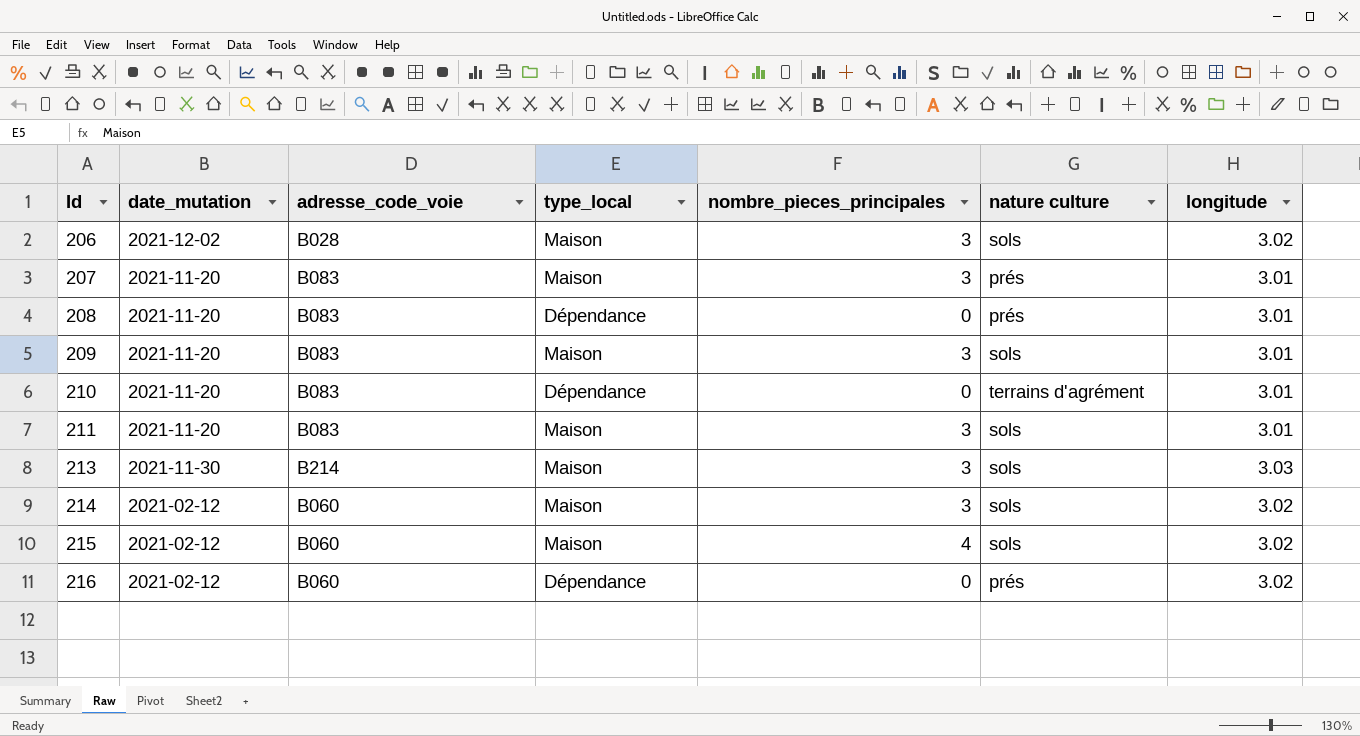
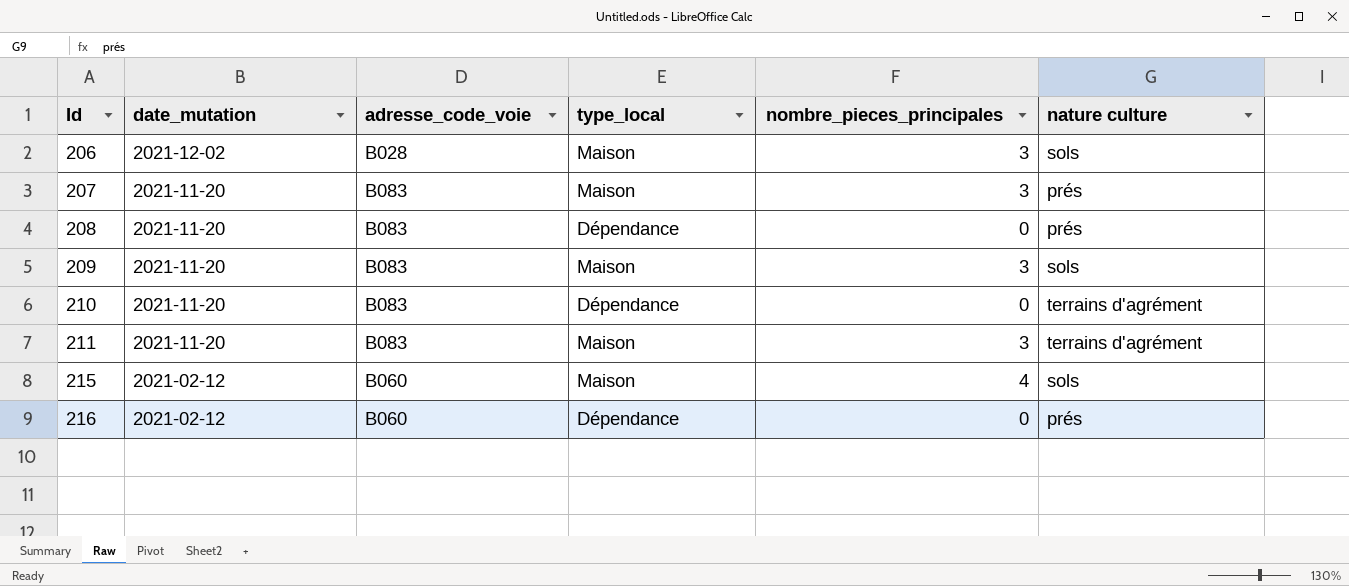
column longitude | position: 7 -> none
row 213: 2021-11-30 | B214 | Maison | 3 | sols | 3.03 -> none
row 214: 2021-02-12 | B060 | Maison | 3 | sols | 3.02 -> none
211 | nature culture: sols -> terrains d'agrément

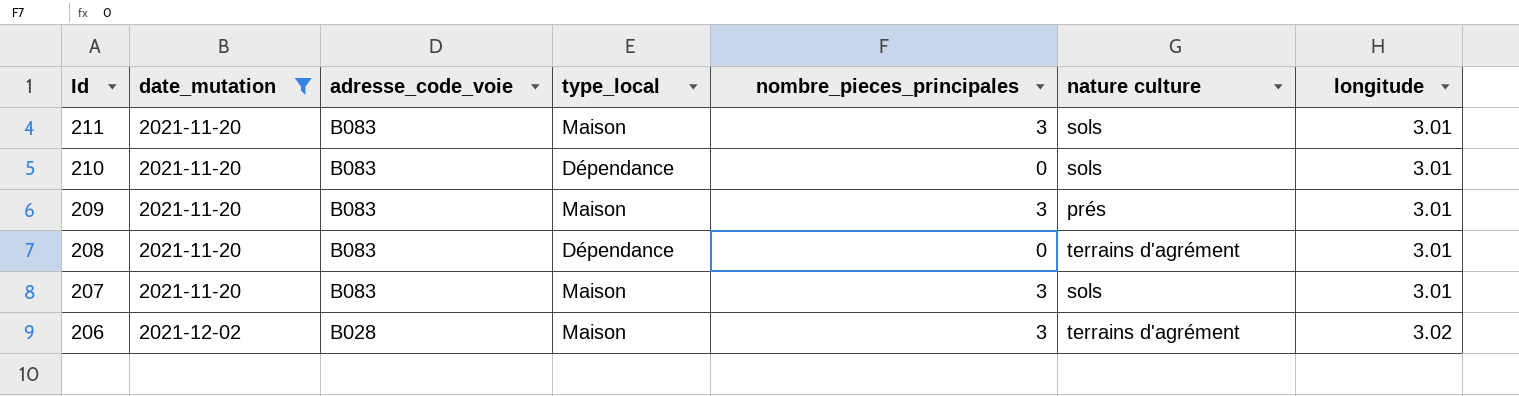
filter: none -> date_mutation != 2021-02-12
row order: Id ascending -> Id descending
column longitude | position: none -> 7
211 | nature culture: terrains d'agrément -> sols
210 | nature culture: terrains d'agrément -> sols
209 | nature culture: sols -> prés
208 | nature culture: prés -> terrains d'agrément
207 | nature culture: prés -> sols
206 | nature culture: sols -> terrains d'agrément

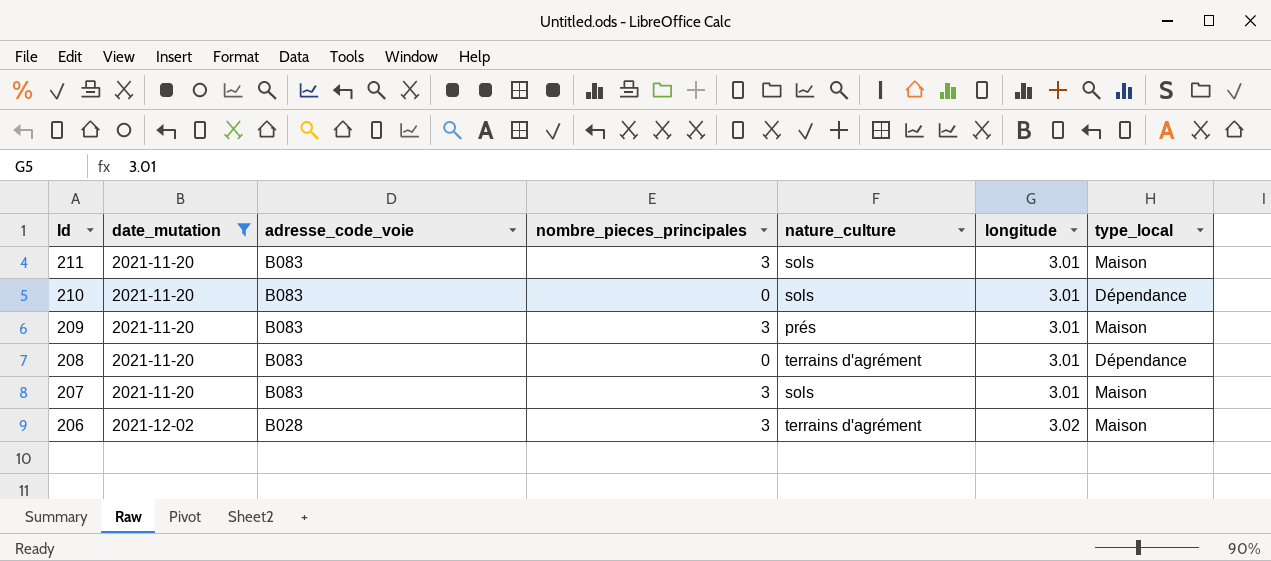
column name: nature culture -> nature_culture
column type_local | position: 4 -> 7

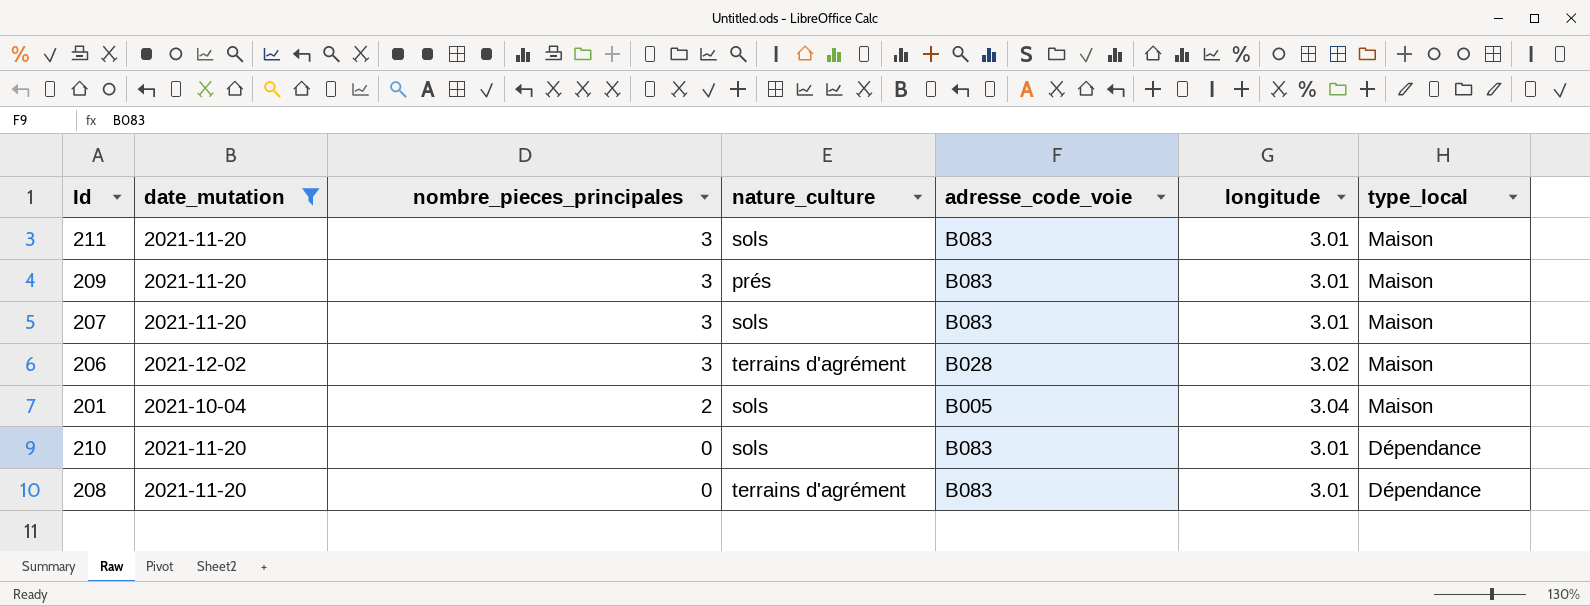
row order: Id descending -> nombre_pieces_principales descending
column adresse_code_voie | position: 3 -> 5
row 201: none -> 2021-10-04 | 2 | sols | B005 | 3.04 | Maison

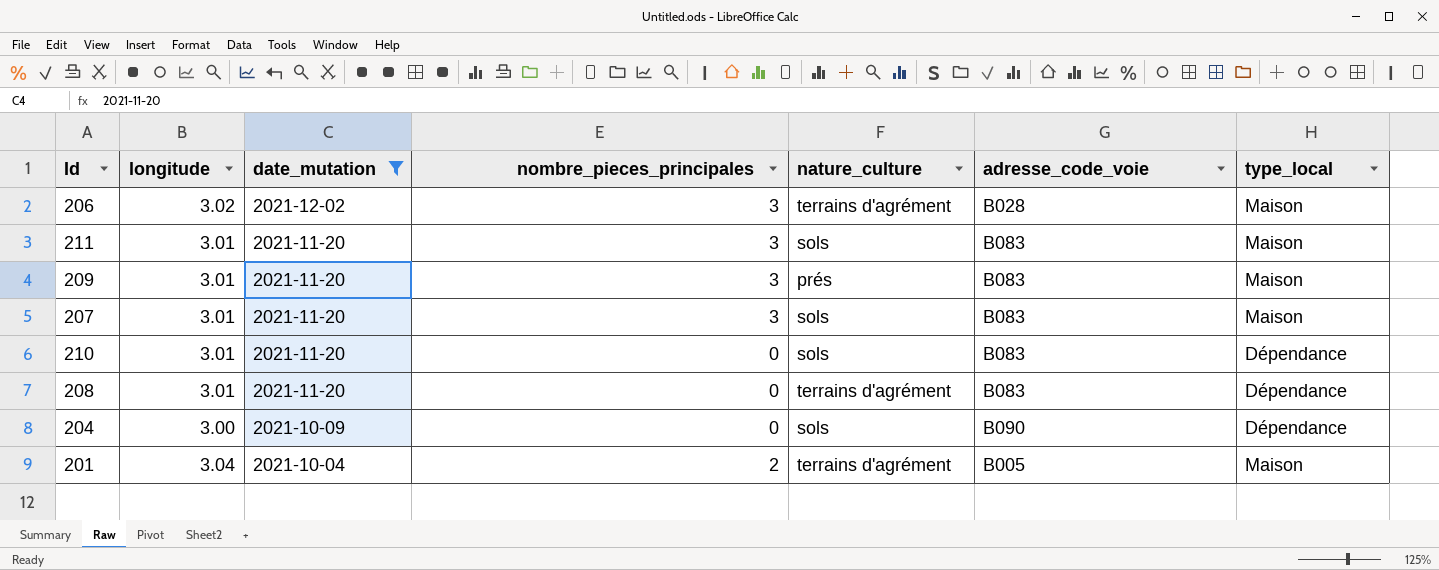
row order: nombre_pieces_principales descending -> date_mutation descending
column longitude | position: 6 -> 2
row 204: none -> 3.00 | 2021-10-09 | 0 | sols | B090 | Dépendance
201 | nature_culture: sols -> terrains d'agrément

